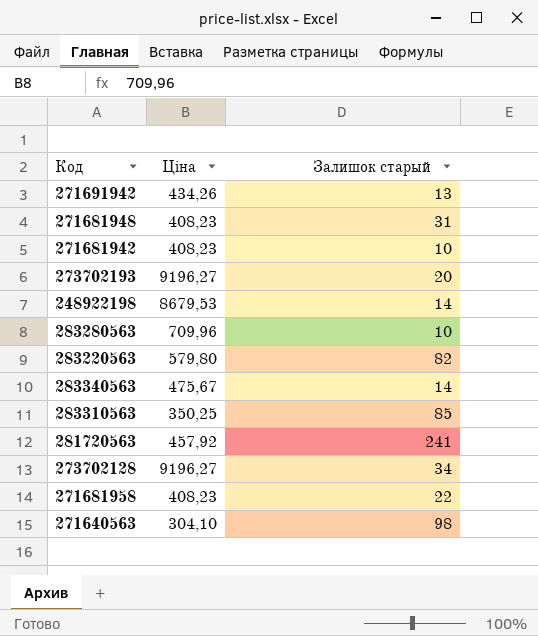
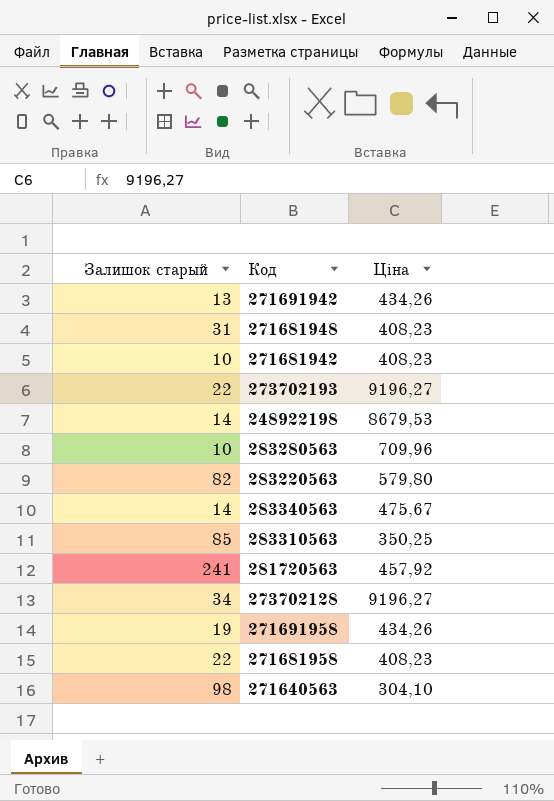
column Залишок старый | position: 3 -> 1
273702193 | Залишок старый: 20 -> 22
row 271691958: none -> 19 | 434,26

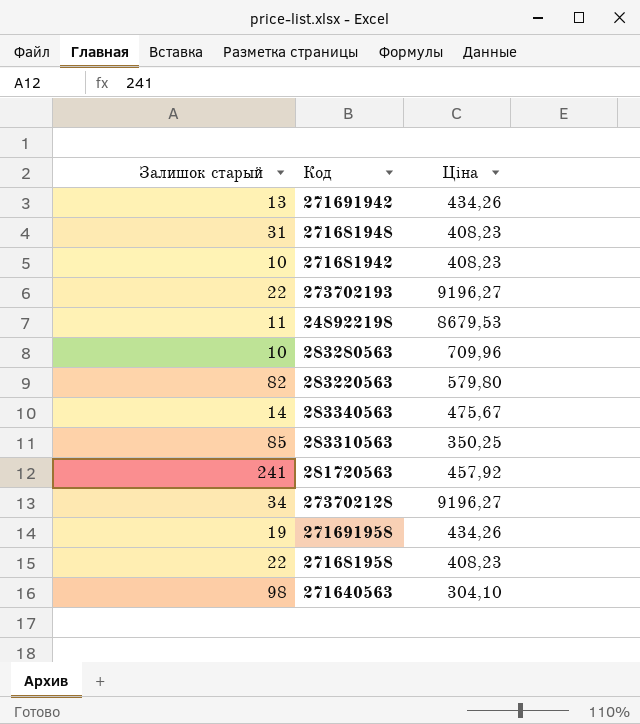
248922198 | Залишок старый: 14 -> 11

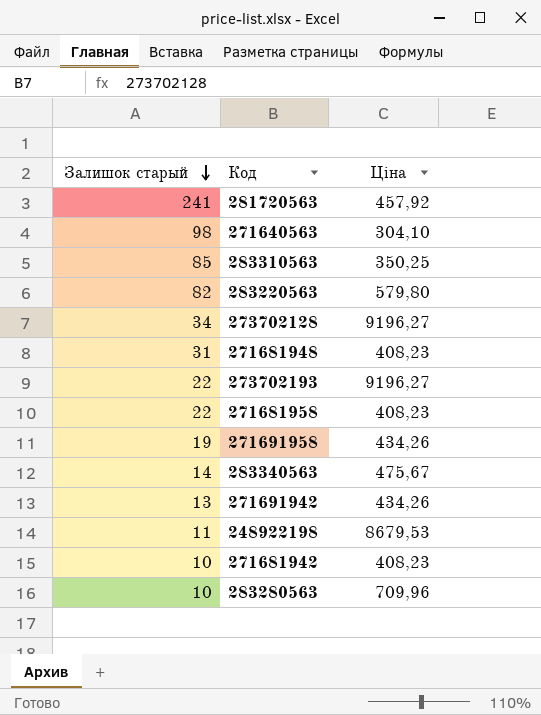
row order: none -> Залишок старый descending

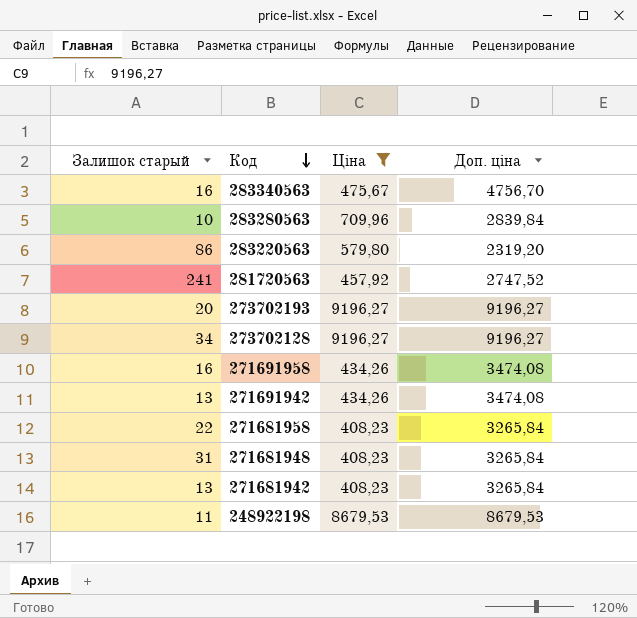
filter: none -> Ціна >= 408,23
row order: Залишок старый descending -> Код descending
column Доп. ціна | position: none -> 4
283340563 | Залишок старый: 14 -> 16
283220563 | Залишок старый: 82 -> 86
273702193 | Залишок старый: 22 -> 20
271691958 | Залишок старый: 19 -> 16
271681942 | Залишок старый: 10 -> 13

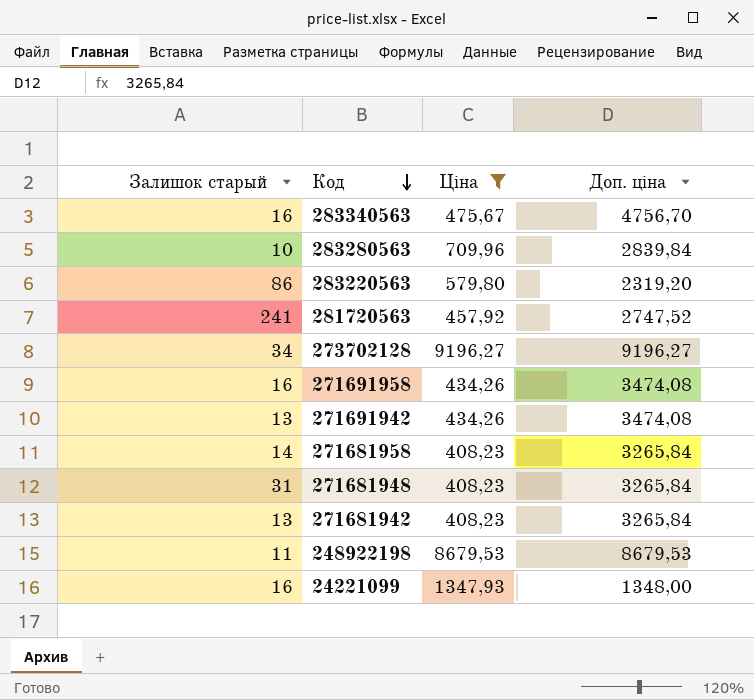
row 273702193: 20 | 9196,27 | 9196,27 -> none
271681958 | Залишок старый: 22 -> 14
row 24221099: none -> 16 | 1347,93 | 1348,00

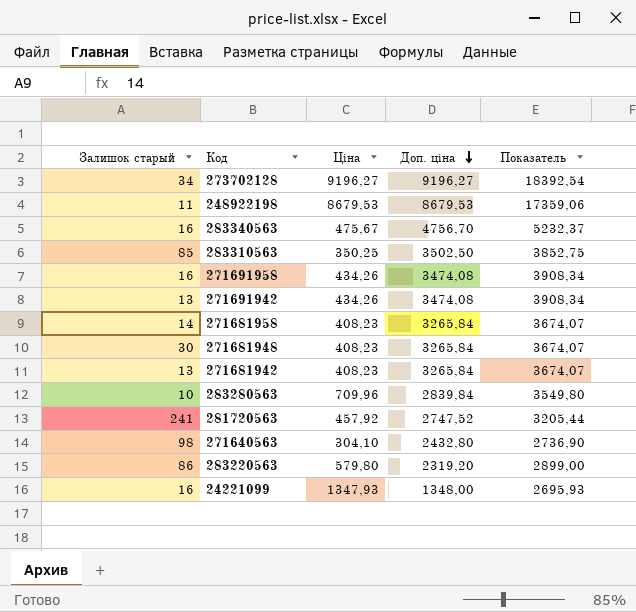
filter: Ціна >= 408,23 -> none
row order: Код descending -> Доп. ціна descending
column Показатель | formula: none -> [Ціна] + [Доп. ціна]
271681948 | Залишок старый: 31 -> 30

